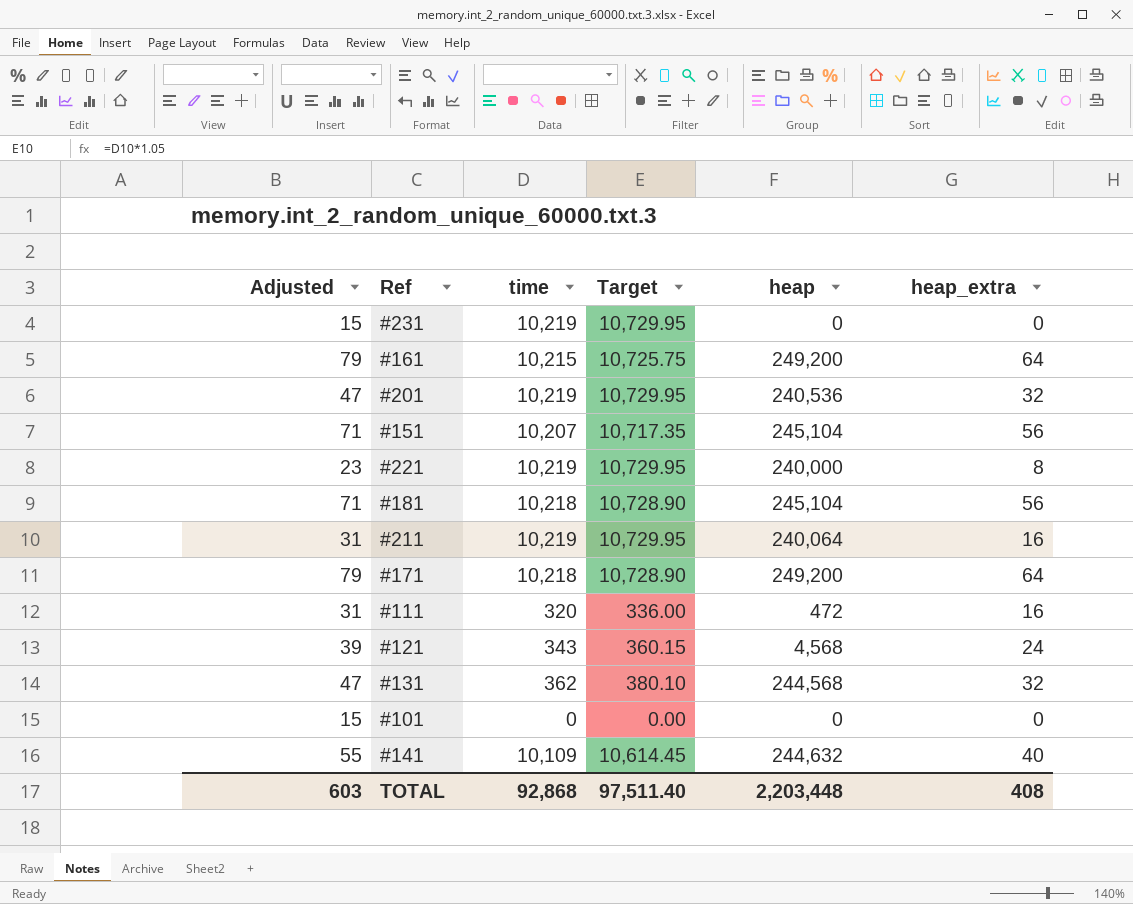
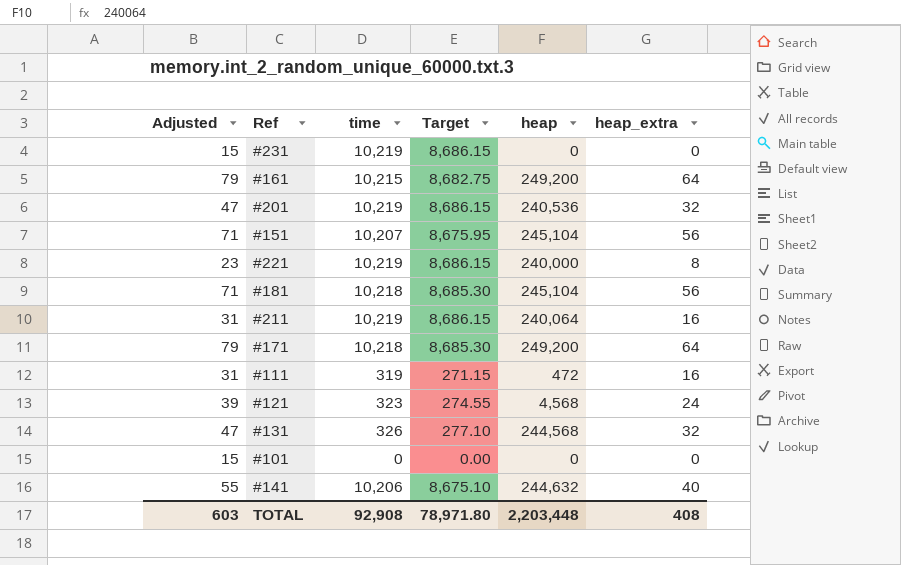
column Target | formula: [time] * 1.05 -> [time] * 0.85
#111 | time: 320 -> 319
#121 | time: 343 -> 323
#131 | time: 362 -> 326
#141 | time: 10,109 -> 10,206
TOTAL | time: 92,868 -> 92,908
TOTAL | Target: 97,511.40 -> 78,971.80

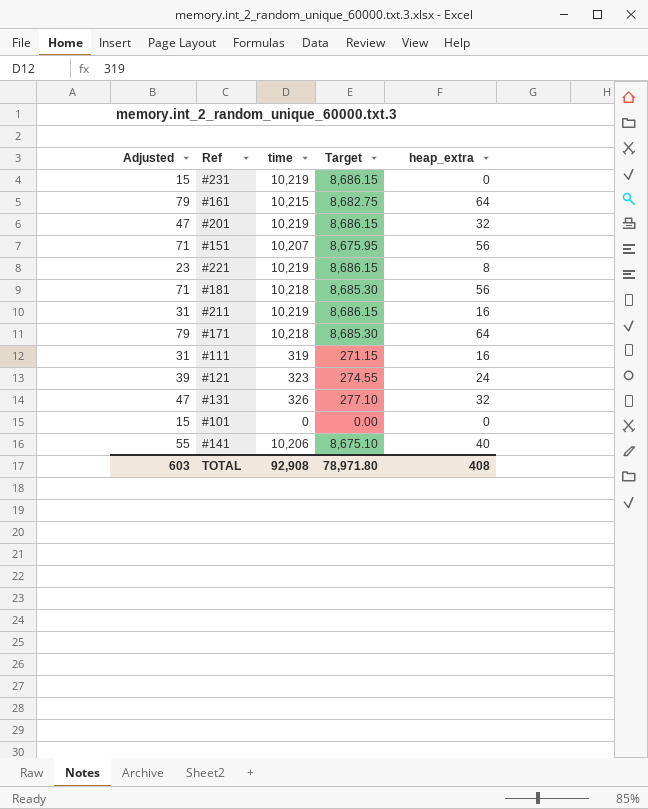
column heap | position: 5 -> none

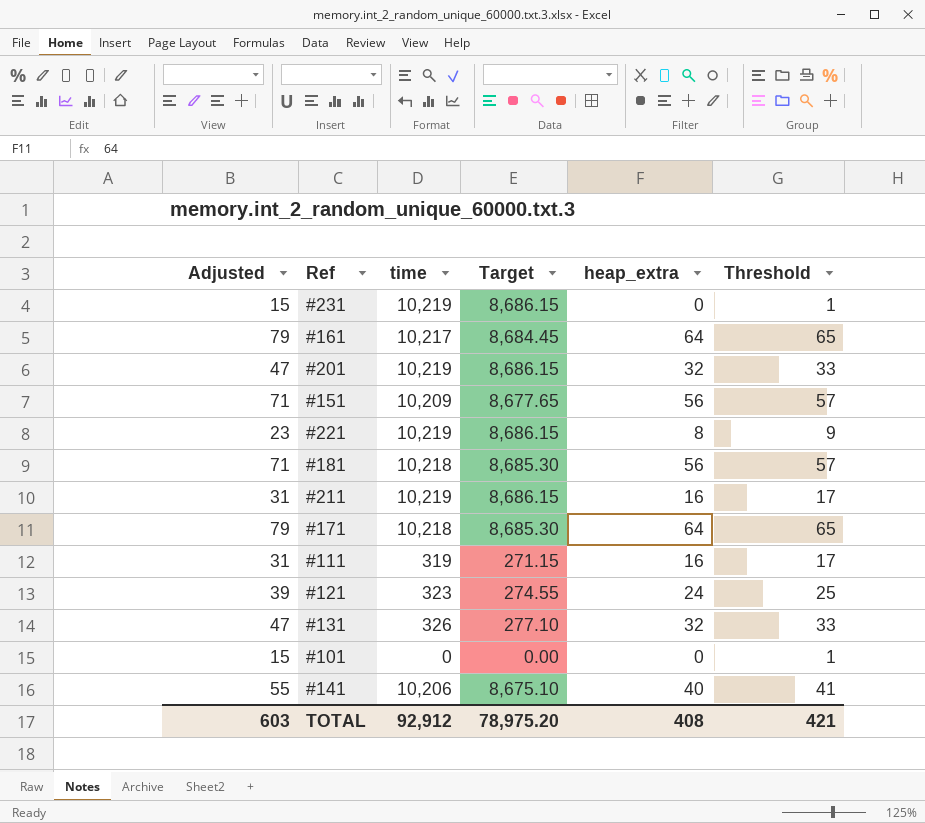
column Threshold | formula: none -> [heap_extra] + 1
#161 | time: 10,215 -> 10,217
#161 | Target: 8,682.75 -> 8,684.45
#151 | time: 10,207 -> 10,209
#151 | Target: 8,675.95 -> 8,677.65
TOTAL | time: 92,908 -> 92,912
TOTAL | Target: 78,971.80 -> 78,975.20

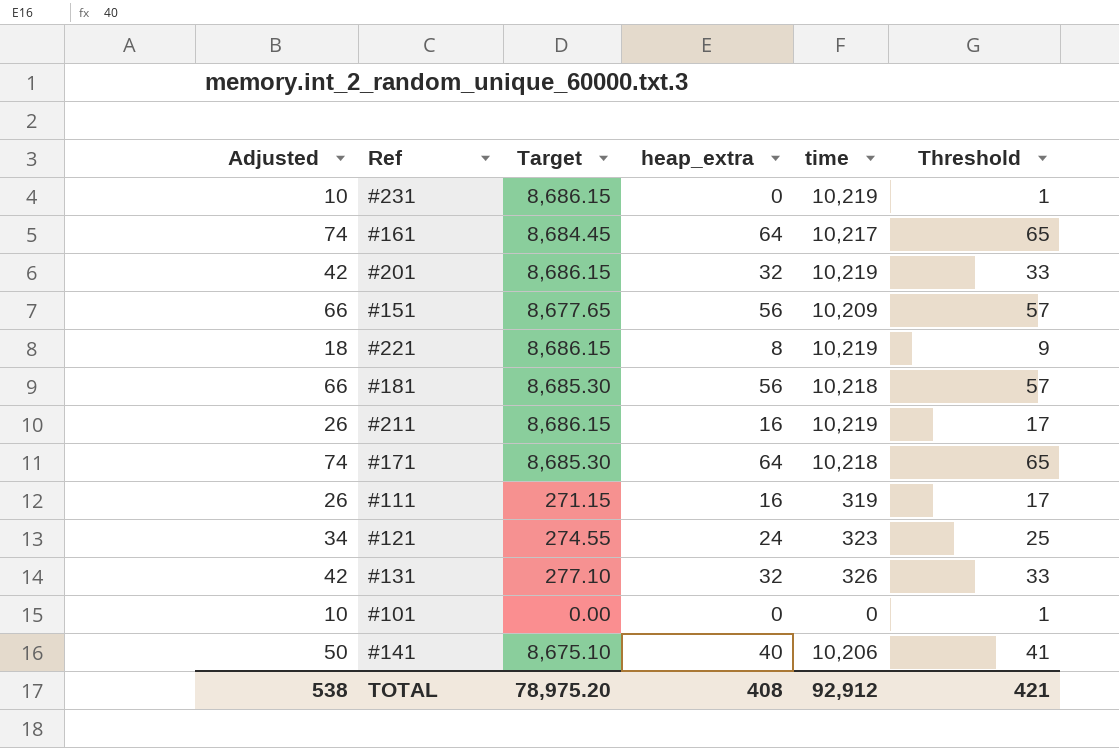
column Adjusted | formula: [heap_extra] + 15 -> [heap_extra] + 10
column time | position: 3 -> 5
TOTAL | Adjusted: 603 -> 538

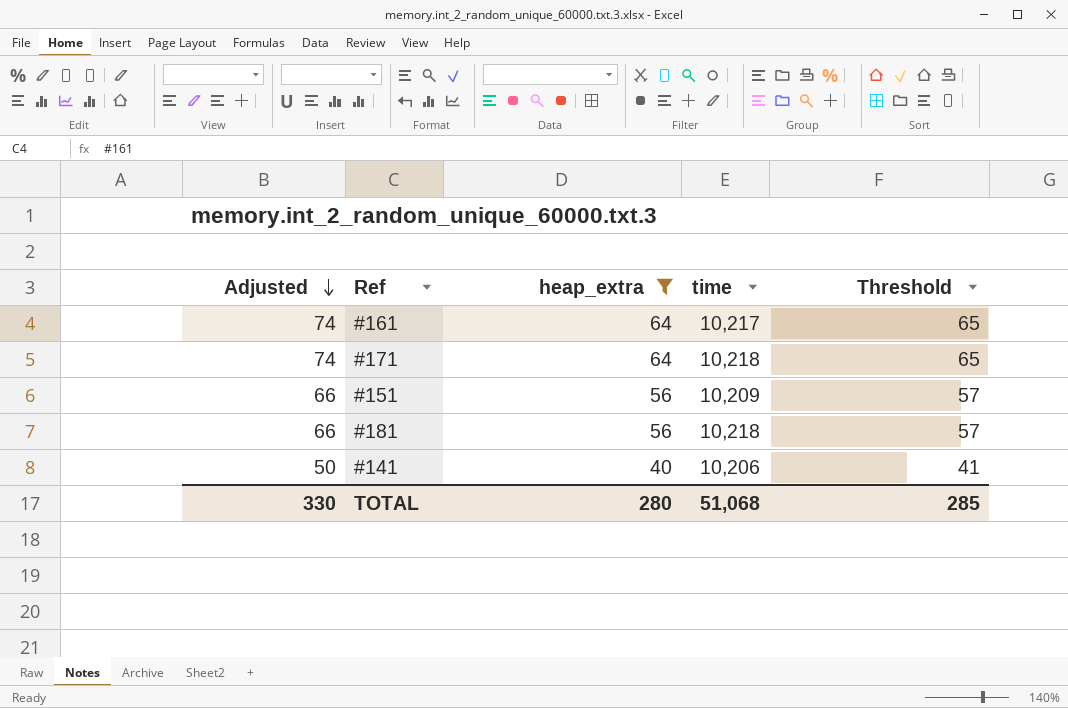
filter: none -> heap_extra >= 40
row order: none -> Adjusted descending
column Target | formula: [time] * 0.85 -> none
TOTAL | Adjusted: 538 -> 330
TOTAL | heap_extra: 408 -> 280
TOTAL | time: 92,912 -> 51,068
TOTAL | Threshold: 421 -> 285

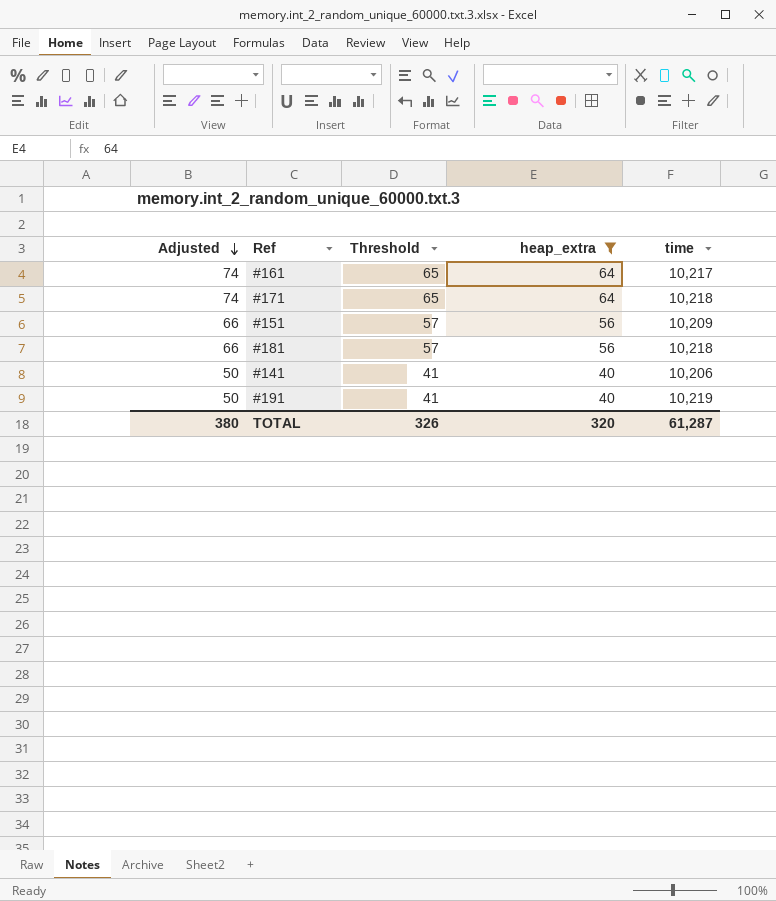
column Threshold | position: 5 -> 3
row #191: none -> 50 | 41 | 40 | 10,219
TOTAL | Adjusted: 330 -> 380
TOTAL | Threshold: 285 -> 326
TOTAL | heap_extra: 280 -> 320
TOTAL | time: 51,068 -> 61,287

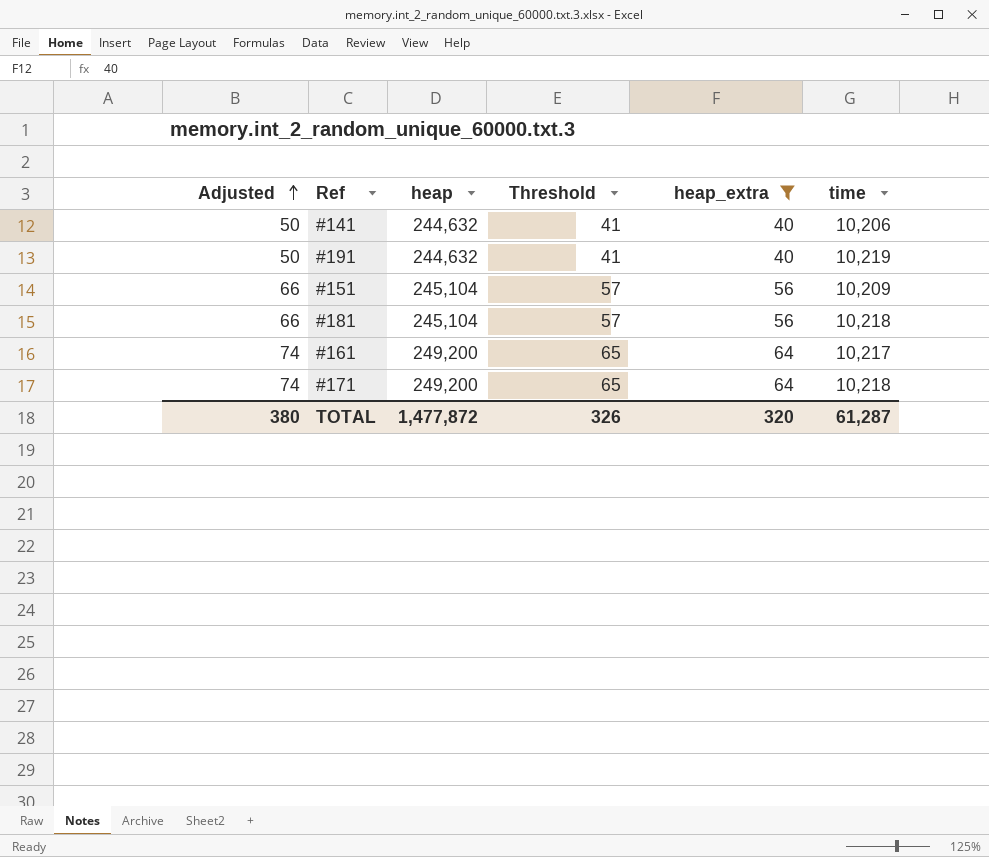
row order: Adjusted descending -> Adjusted ascending
column heap | position: none -> 3

